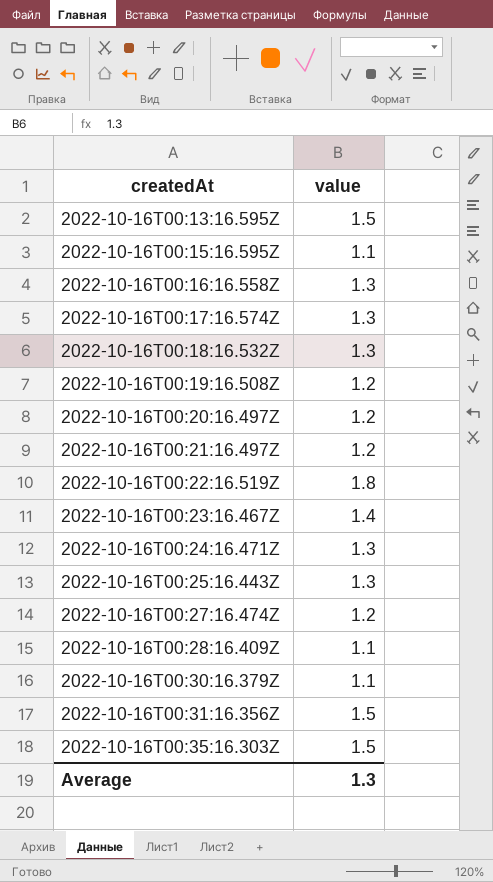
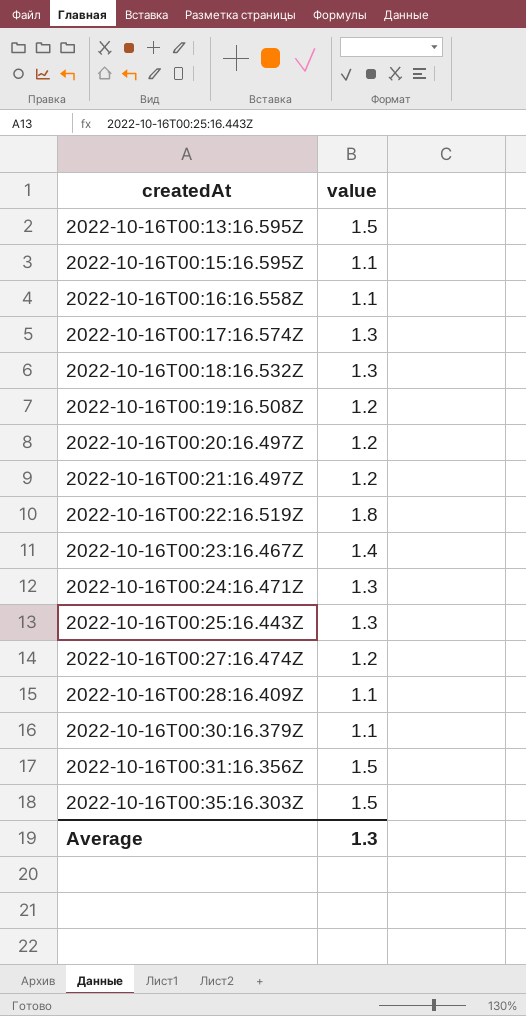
2022-10-16T00:16:16.558Z | value: 1.3 -> 1.1

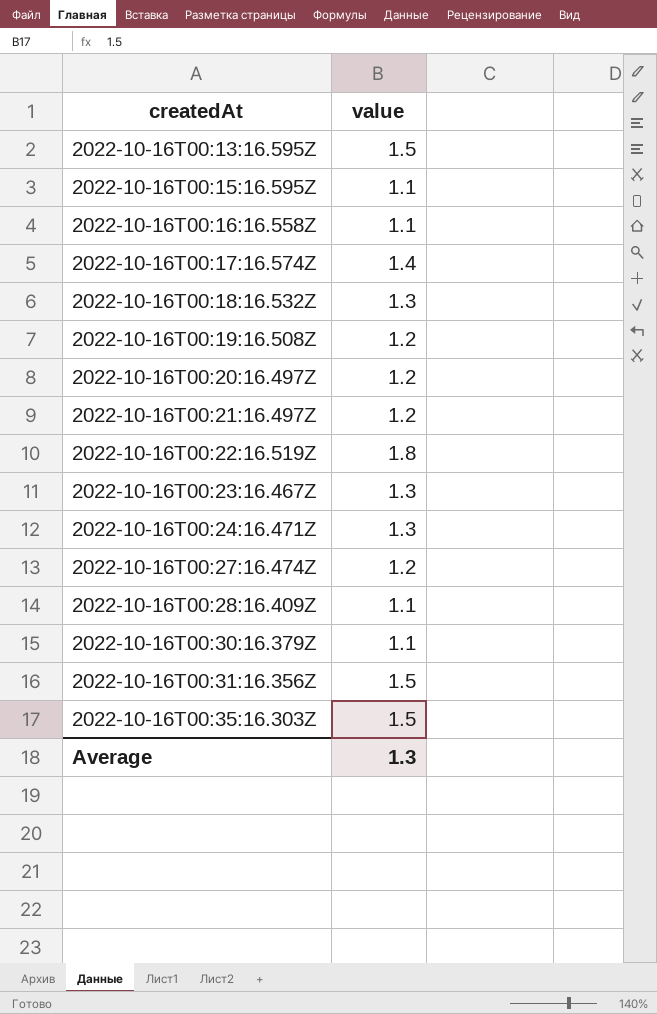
row 2022-10-16T00:25:16.443Z: 1.3 -> none
2022-10-16T00:17:16.574Z | value: 1.3 -> 1.4
2022-10-16T00:23:16.467Z | value: 1.4 -> 1.3

